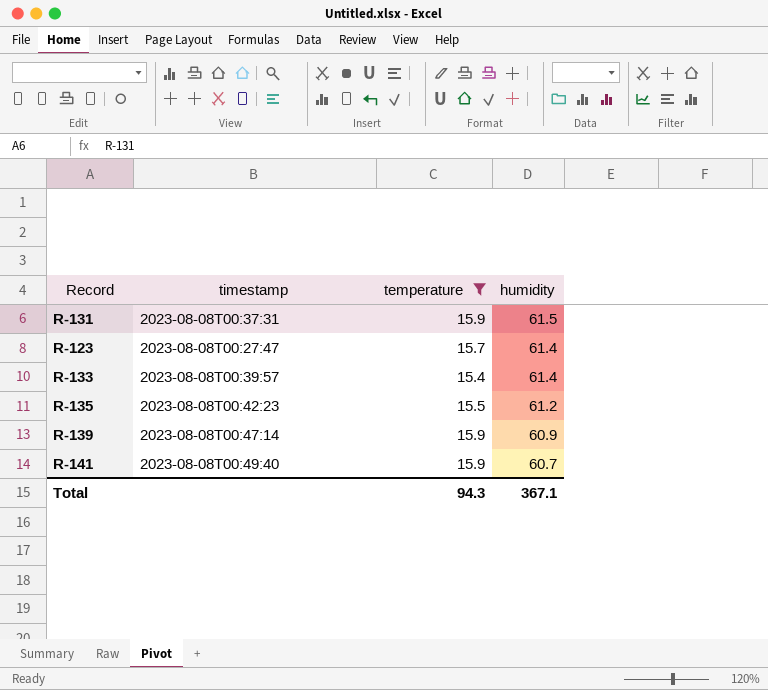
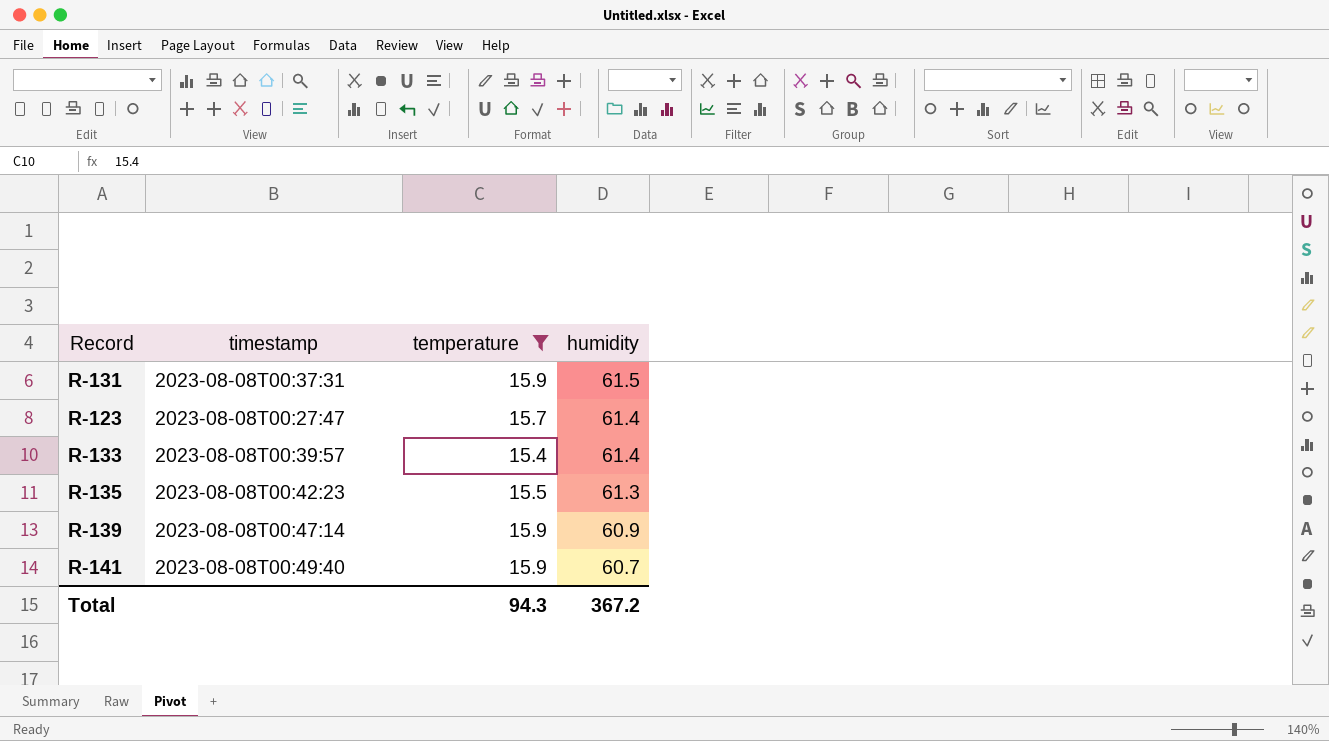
R-135 | humidity: 61.2 -> 61.3
Total | humidity: 367.1 -> 367.2

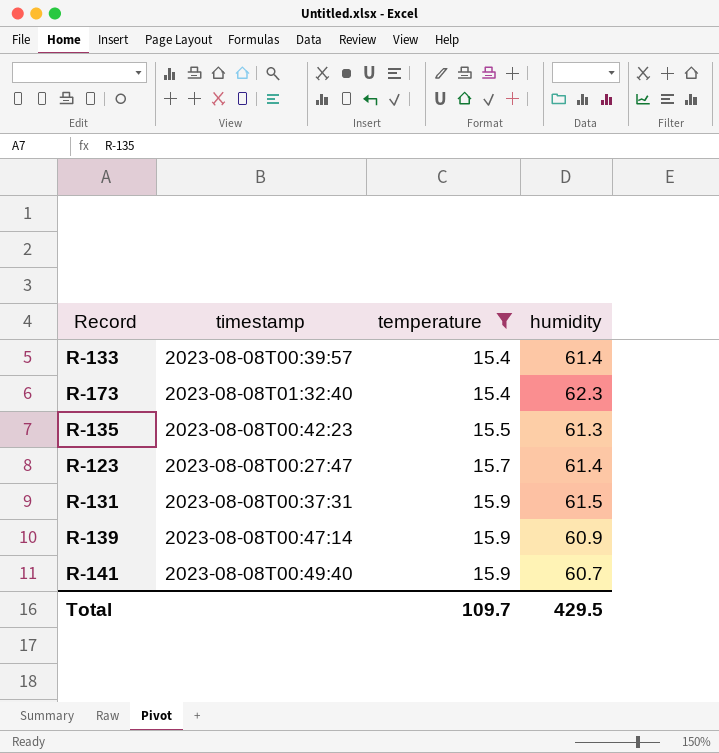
row order: humidity descending -> temperature ascending
row R-173: none -> 2023-08-08T01:32:40 | 15.4 | 62.3
Total | temperature: 94.3 -> 109.7
Total | humidity: 367.2 -> 429.5

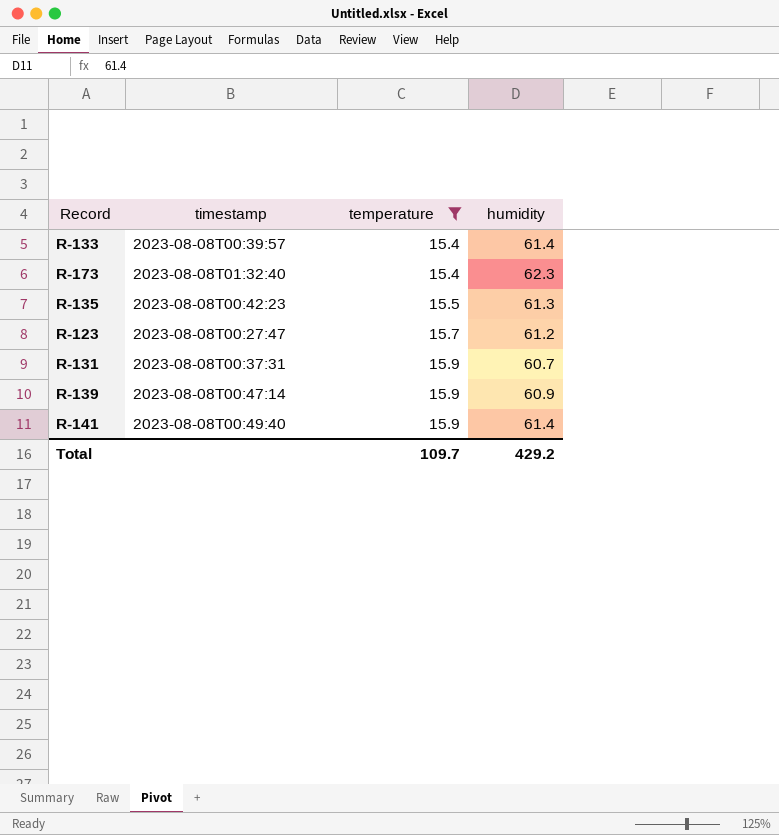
R-123 | humidity: 61.4 -> 61.2
R-131 | humidity: 61.5 -> 60.7
R-141 | humidity: 60.7 -> 61.4
Total | humidity: 429.5 -> 429.2

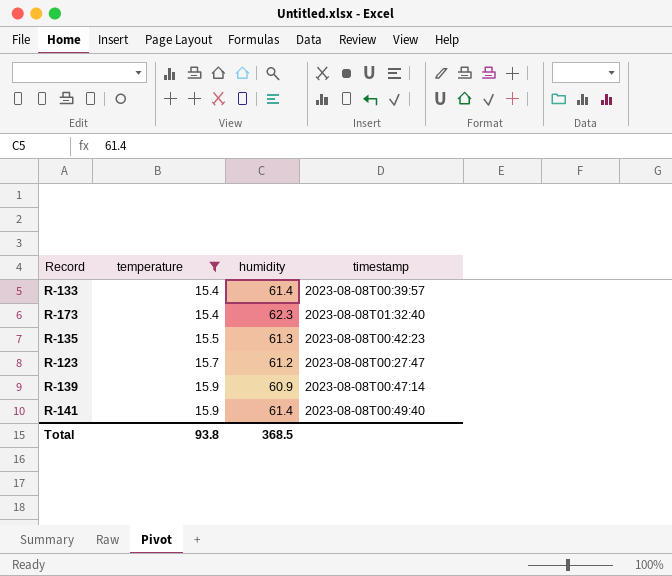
column timestamp | position: 2 -> 4
row R-131: 2023-08-08T00:37:31 | 15.9 | 60.7 -> none
Total | temperature: 109.7 -> 93.8
Total | humidity: 429.2 -> 368.5

